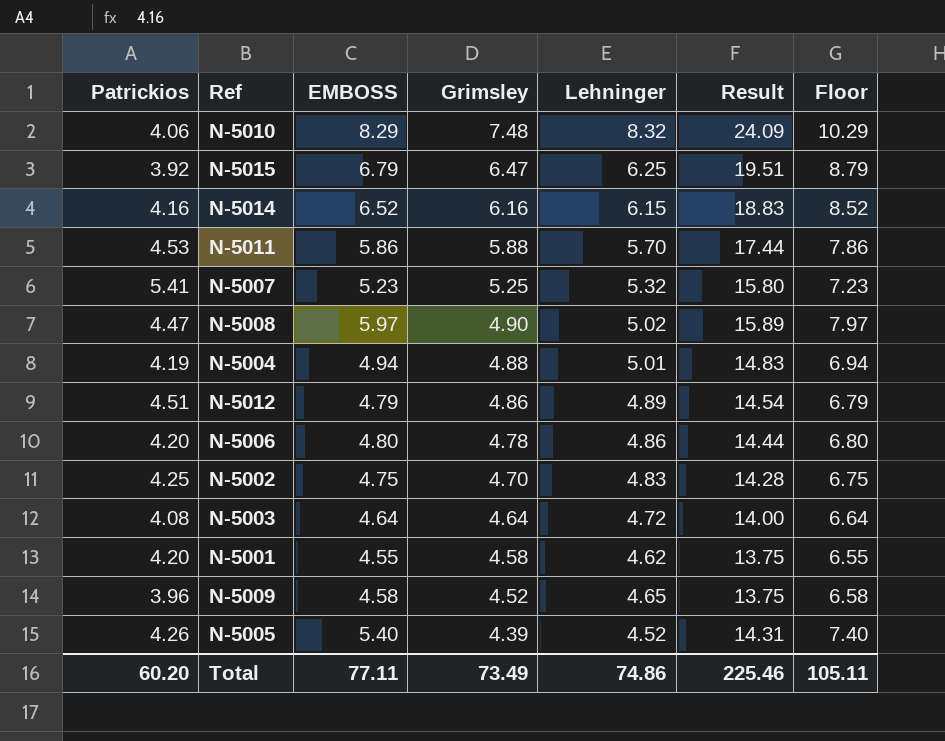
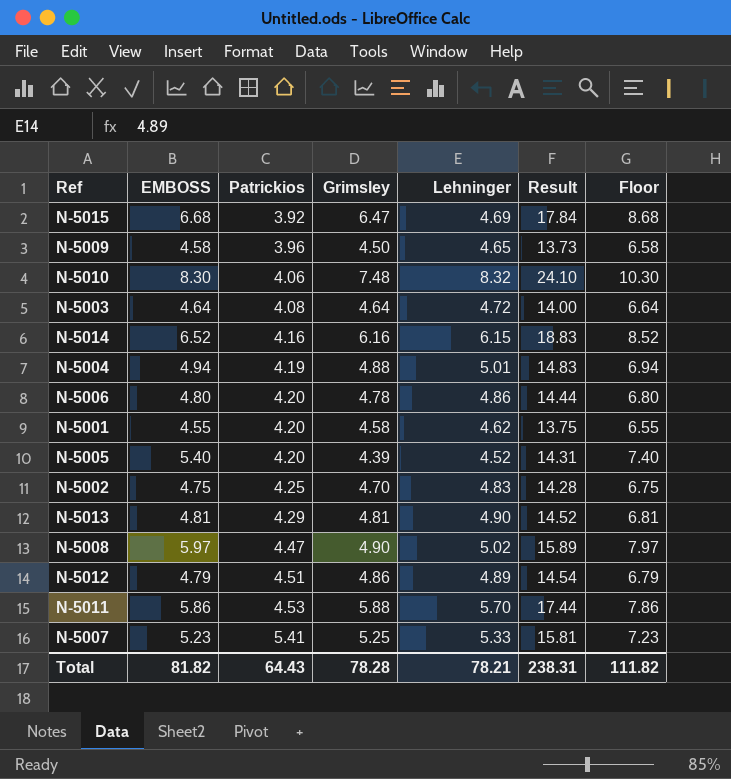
row order: Grimsley descending -> Patrickios ascending
column Patrickios | position: 1 -> 3
N-5015 | EMBOSS: 6.79 -> 6.68
N-5015 | Lehninger: 6.25 -> 4.69
N-5015 | Result: 19.51 -> 17.84
N-5015 | Floor: 8.79 -> 8.68
N-5009 | Grimsley: 4.52 -> 4.50
N-5009 | Result: 13.75 -> 13.73
N-5010 | EMBOSS: 8.29 -> 8.30
N-5010 | Result: 24.09 -> 24.10
N-5010 | Floor: 10.29 -> 10.30
N-5005 | Patrickios: 4.26 -> 4.20
row N-5013: none -> 4.81 | 4.29 | 4.81 | 4.90 | 14.52 | 6.81
N-5007 | Lehninger: 5.32 -> 5.33
N-5007 | Result: 15.80 -> 15.81
Total | EMBOSS: 77.11 -> 81.82
Total | Patrickios: 60.20 -> 64.43
Total | Grimsley: 73.49 -> 78.28
Total | Lehninger: 74.86 -> 78.21
Total | Result: 225.46 -> 238.31
Total | Floor: 105.11 -> 111.82

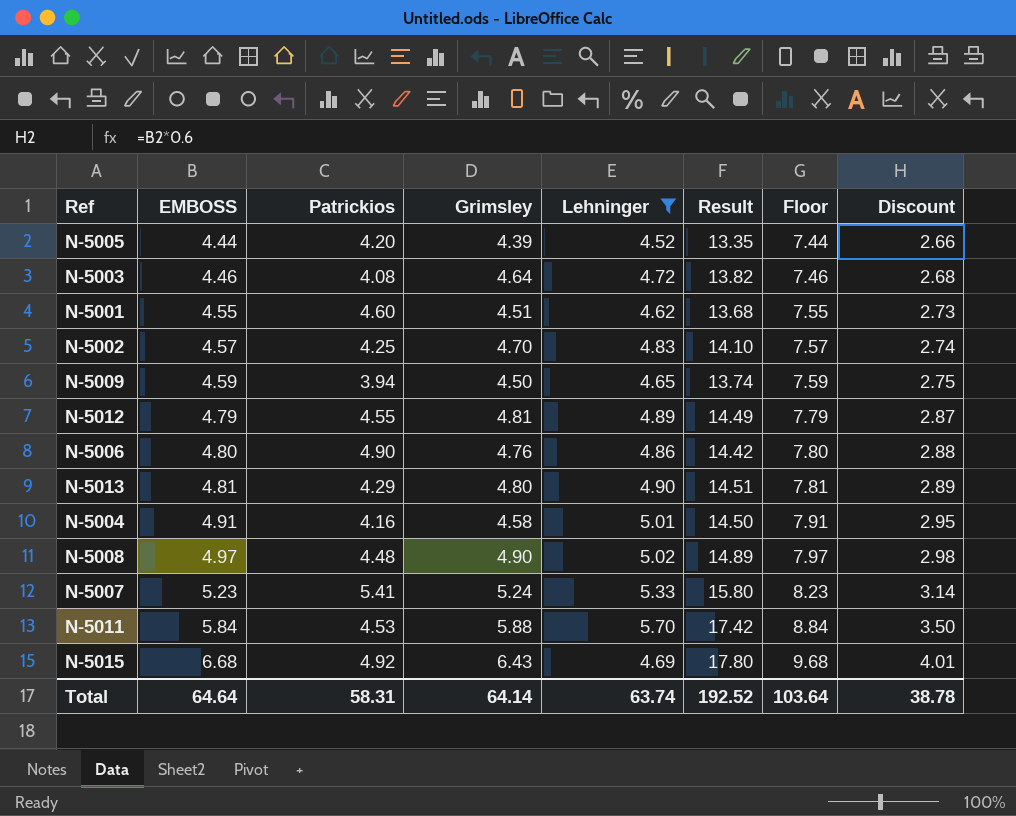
filter: none -> Lehninger <= 5.70
row order: Patrickios ascending -> EMBOSS ascending
column Floor | formula: [EMBOSS] + 2 -> [EMBOSS] + 3
column Discount | formula: none -> [EMBOSS] * 0.6
N-5005 | EMBOSS: 5.40 -> 4.44
N-5005 | Result: 14.31 -> 13.35
N-5003 | EMBOSS: 4.64 -> 4.46
N-5003 | Result: 14.00 -> 13.82
N-5001 | Patrickios: 4.20 -> 4.60
N-5001 | Grimsley: 4.58 -> 4.51
N-5001 | Result: 13.75 -> 13.68
N-5002 | EMBOSS: 4.75 -> 4.57
N-5002 | Result: 14.28 -> 14.10
N-5009 | EMBOSS: 4.58 -> 4.59
N-5009 | Patrickios: 3.96 -> 3.94
N-5009 | Result: 13.73 -> 13.74
N-5012 | Patrickios: 4.51 -> 4.55
N-5012 | Grimsley: 4.86 -> 4.81
N-5012 | Result: 14.54 -> 14.49
N-5006 | Patrickios: 4.20 -> 4.90
N-5006 | Grimsley: 4.78 -> 4.76
N-5006 | Result: 14.44 -> 14.42
N-5013 | Grimsley: 4.81 -> 4.80
N-5013 | Result: 14.52 -> 14.51
N-5004 | EMBOSS: 4.94 -> 4.91
N-5004 | Patrickios: 4.19 -> 4.16
N-5004 | Grimsley: 4.88 -> 4.58
N-5004 | Result: 14.83 -> 14.50
N-5008 | EMBOSS: 5.97 -> 4.97
N-5008 | Patrickios: 4.47 -> 4.48
N-5008 | Result: 15.89 -> 14.89
N-5007 | Grimsley: 5.25 -> 5.24
N-5007 | Result: 15.81 -> 15.80
N-5011 | EMBOSS: 5.86 -> 5.84
N-5011 | Result: 17.44 -> 17.42
N-5015 | Patrickios: 3.92 -> 4.92
N-5015 | Grimsley: 6.47 -> 6.43
N-5015 | Result: 17.84 -> 17.80
Total | EMBOSS: 81.82 -> 64.64
Total | Patrickios: 64.43 -> 58.31
Total | Grimsley: 78.28 -> 64.14
Total | Lehninger: 78.21 -> 63.74
Total | Result: 238.31 -> 192.52
Total | Floor: 111.82 -> 103.64

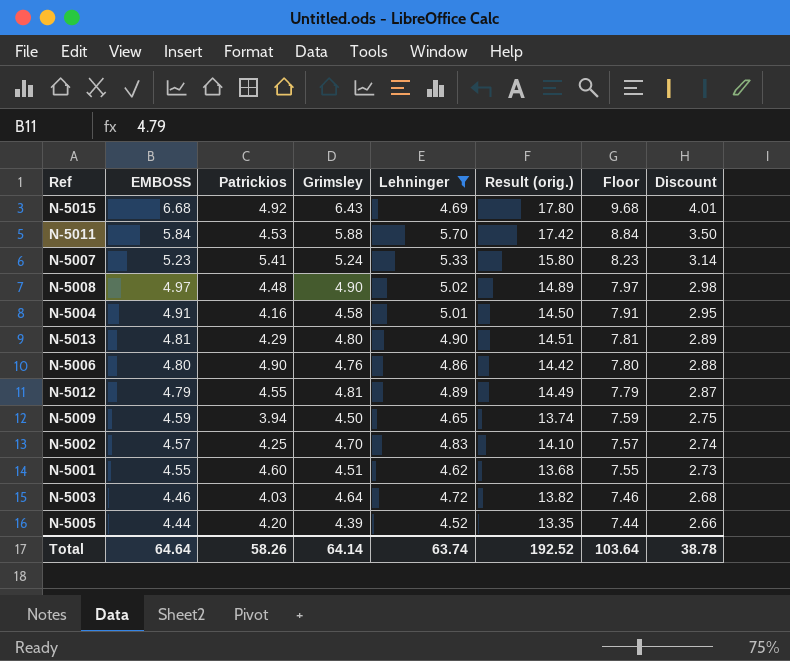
row order: EMBOSS ascending -> EMBOSS descending
column name: Result -> Result (orig.)
N-5003 | Patrickios: 4.08 -> 4.03
Total | Patrickios: 58.31 -> 58.26

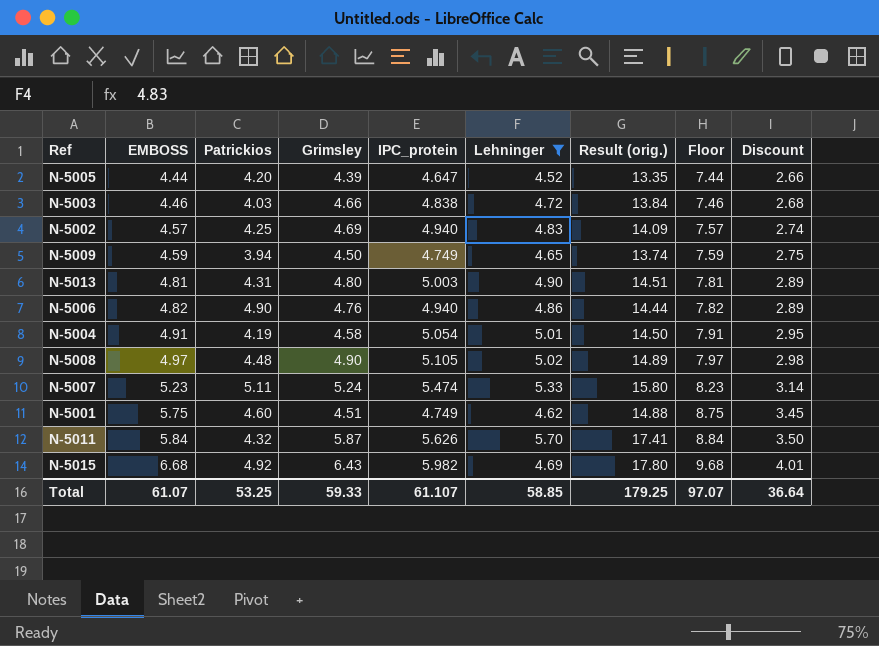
row order: EMBOSS descending -> EMBOSS ascending
column IPC_protein | position: none -> 5
row N-5012: 4.79 | 4.55 | 4.81 | 4.89 | 14.49 | 7.79 | 2.87 -> none
N-5003 | Grimsley: 4.64 -> 4.66
N-5003 | Result (orig.): 13.82 -> 13.84
N-5002 | Grimsley: 4.70 -> 4.69
N-5002 | Result (orig.): 14.10 -> 14.09
N-5013 | Patrickios: 4.29 -> 4.31
N-5006 | EMBOSS: 4.80 -> 4.82
N-5006 | Result (orig.): 14.42 -> 14.44
N-5006 | Floor: 7.80 -> 7.82
N-5006 | Discount: 2.88 -> 2.89
N-5004 | Patrickios: 4.16 -> 4.19
N-5007 | Patrickios: 5.41 -> 5.11
N-5001 | EMBOSS: 4.55 -> 5.75
N-5001 | Result (orig.): 13.68 -> 14.88
N-5001 | Floor: 7.55 -> 8.75
N-5001 | Discount: 2.73 -> 3.45
N-5011 | Patrickios: 4.53 -> 4.32
N-5011 | Grimsley: 5.88 -> 5.87
N-5011 | Result (orig.): 17.42 -> 17.41
Total | EMBOSS: 64.64 -> 61.07
Total | Patrickios: 58.26 -> 53.25
Total | Grimsley: 64.14 -> 59.33
Total | Lehninger: 63.74 -> 58.85
Total | Result (orig.): 192.52 -> 179.25
Total | Floor: 103.64 -> 97.07
Total | Discount: 38.78 -> 36.64

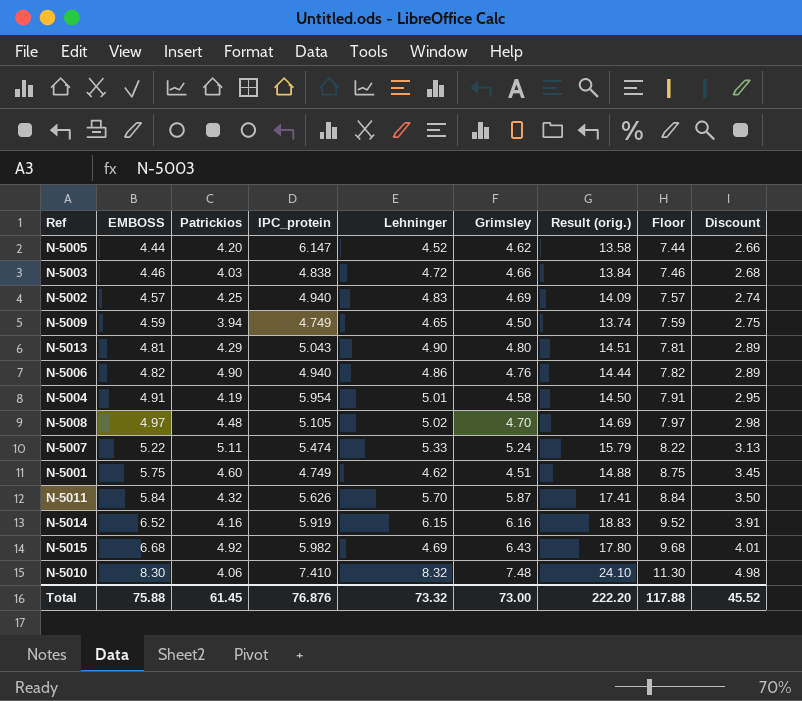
filter: Lehninger <= 5.70 -> none
column Grimsley | position: 4 -> 6
N-5005 | IPC_protein: 4.647 -> 6.147
N-5005 | Grimsley: 4.39 -> 4.62
N-5005 | Result (orig.): 13.35 -> 13.58
N-5013 | Patrickios: 4.31 -> 4.29
N-5013 | IPC_protein: 5.003 -> 5.043
N-5004 | IPC_protein: 5.054 -> 5.954
N-5008 | Grimsley: 4.90 -> 4.70
N-5008 | Result (orig.): 14.89 -> 14.69
N-5007 | EMBOSS: 5.23 -> 5.22
N-5007 | Result (orig.): 15.80 -> 15.79
N-5007 | Floor: 8.23 -> 8.22
N-5007 | Discount: 3.14 -> 3.13
Total | EMBOSS: 61.07 -> 75.88
Total | Patrickios: 53.25 -> 61.45
Total | IPC_protein: 61.107 -> 76.876
Total | Lehninger: 58.85 -> 73.32
Total | Grimsley: 59.33 -> 73.00
Total | Result (orig.): 179.25 -> 222.20
Total | Floor: 97.07 -> 117.88
Total | Discount: 36.64 -> 45.52

